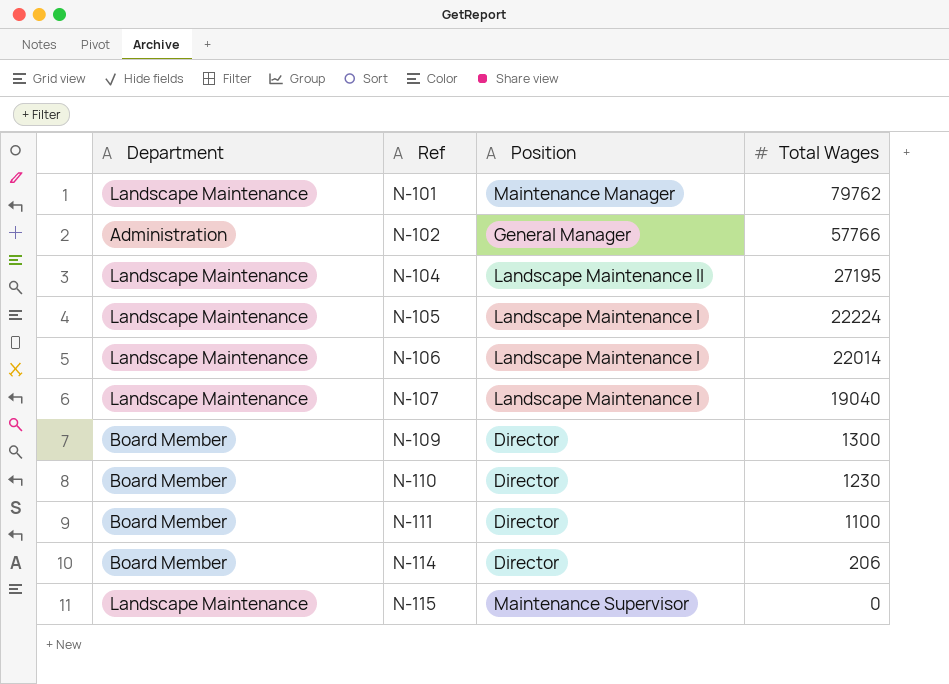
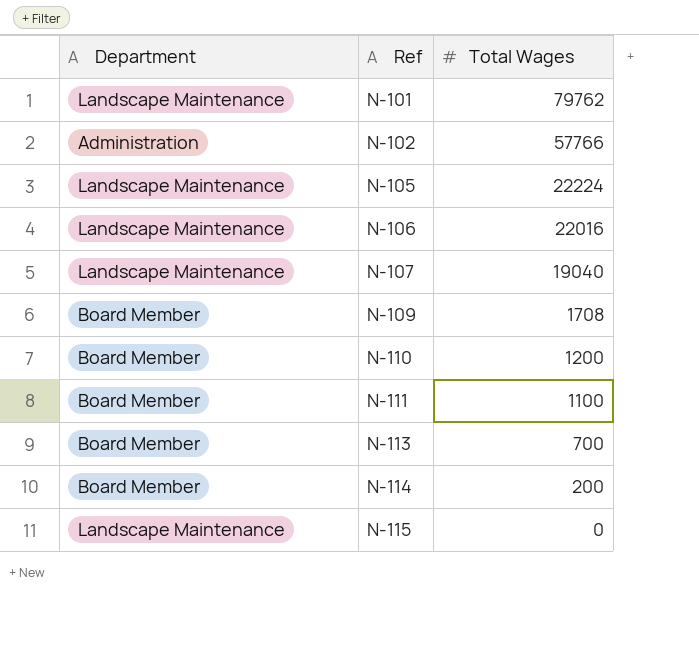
column Position | position: 3 -> none
row N-104: Landscape Maintenance | Landscape Maintenance II | 27195 -> none
N-106 | Total Wages: 22014 -> 22016
N-109 | Total Wages: 1300 -> 1708
N-110 | Total Wages: 1230 -> 1200
row N-113: none -> Board Member | 700
N-114 | Total Wages: 206 -> 200

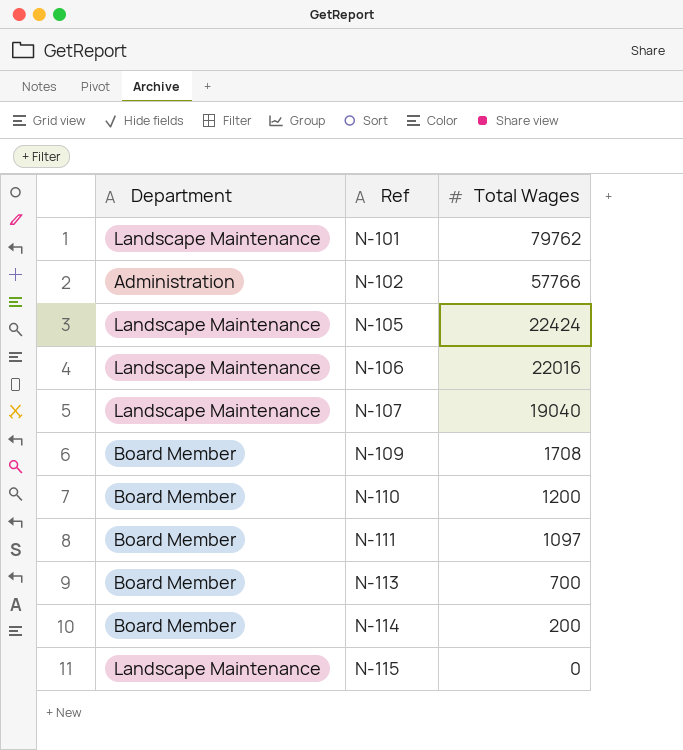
N-105 | Total Wages: 22224 -> 22424
N-111 | Total Wages: 1100 -> 1097

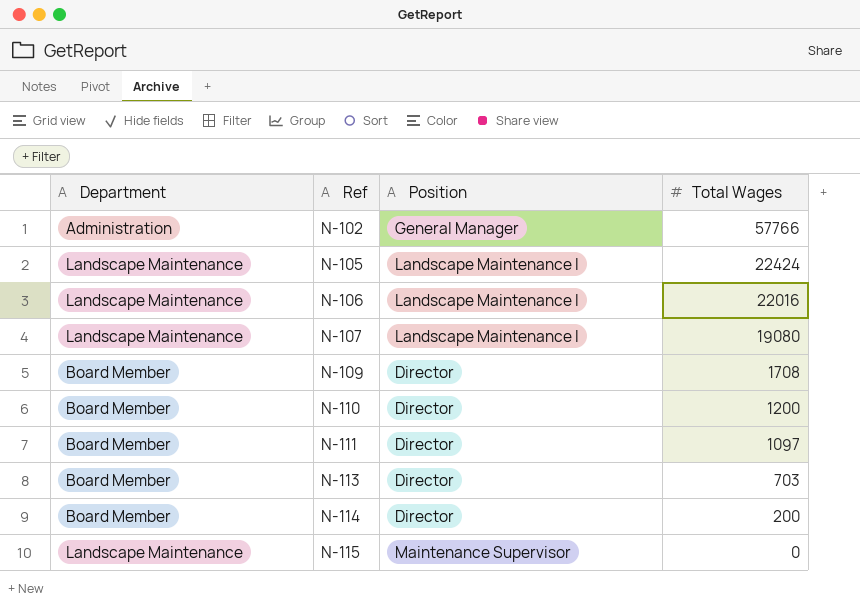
column Position | position: none -> 3
row N-101: Landscape Maintenance | 79762 -> none
N-107 | Total Wages: 19040 -> 19080
N-113 | Total Wages: 700 -> 703

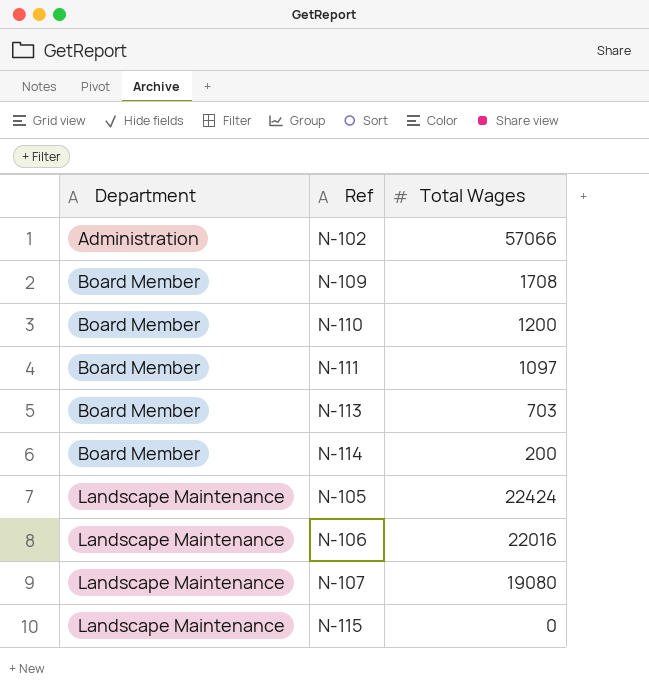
row order: Ref ascending -> Department ascending
column Position | position: 3 -> none
N-102 | Total Wages: 57766 -> 57066

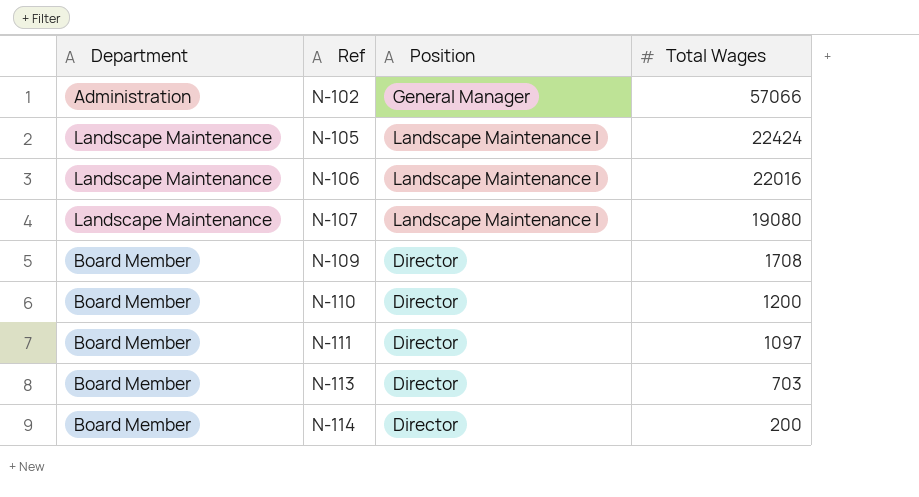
row order: Department ascending -> Ref ascending
column Position | position: none -> 3
row N-115: Landscape Maintenance | 0 -> none

